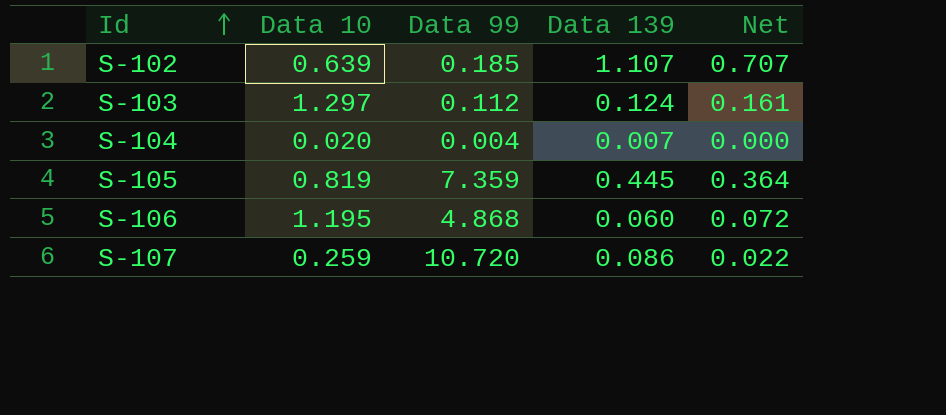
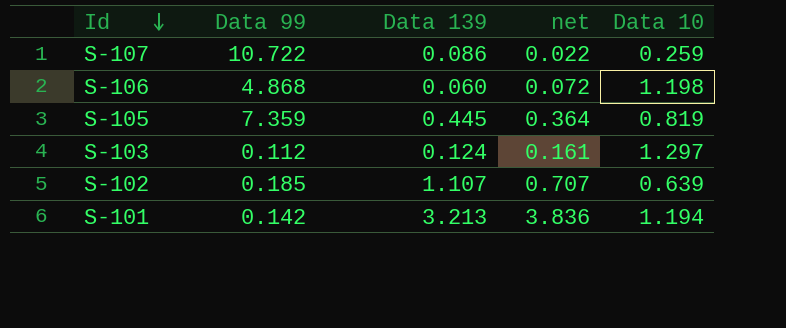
row order: Id ascending -> Id descending
column name: Net -> net
column Data 10 | position: 2 -> 5
row S-104: 0.020 | 0.004 | 0.007 | 0.000 -> none
S-107 | Data 99: 10.720 -> 10.722
S-106 | Data 10: 1.195 -> 1.198
row S-101: none -> 0.142 | 3.213 | 3.836 | 1.194

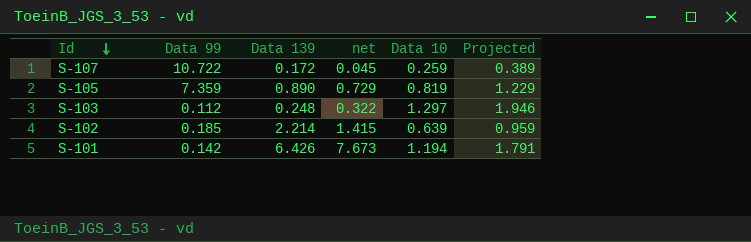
column Projected | formula: none -> [Data 10] * 1.5
row S-106: 4.868 | 0.060 | 0.072 | 1.198 -> none
S-107 | Data 139: 0.086 -> 0.172
S-107 | net: 0.022 -> 0.045
S-105 | Data 139: 0.445 -> 0.890
S-105 | net: 0.364 -> 0.729
S-103 | Data 139: 0.124 -> 0.248
S-103 | net: 0.161 -> 0.322
S-102 | Data 139: 1.107 -> 2.214
S-102 | net: 0.707 -> 1.415
S-101 | Data 139: 3.213 -> 6.426
S-101 | net: 3.836 -> 7.673

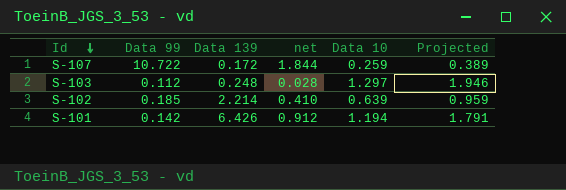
column net | formula: [Data 139] * [Data 10] -> [Data 99] * [Data 139]
row S-105: 7.359 | 0.890 | 0.729 | 0.819 | 1.229 -> none

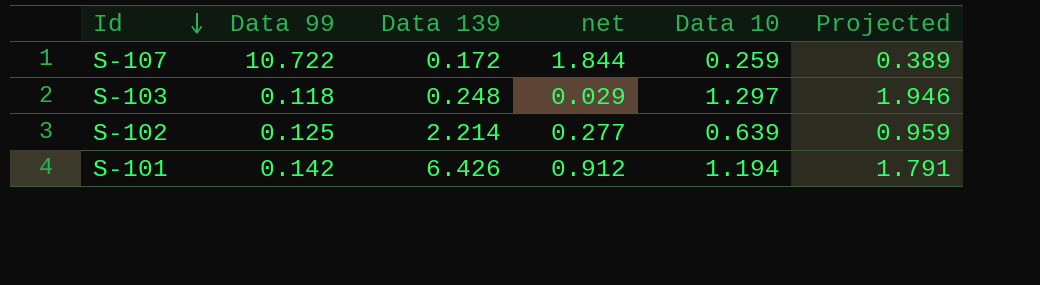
S-103 | Data 99: 0.112 -> 0.118
S-103 | net: 0.028 -> 0.029
S-102 | Data 99: 0.185 -> 0.125
S-102 | net: 0.410 -> 0.277

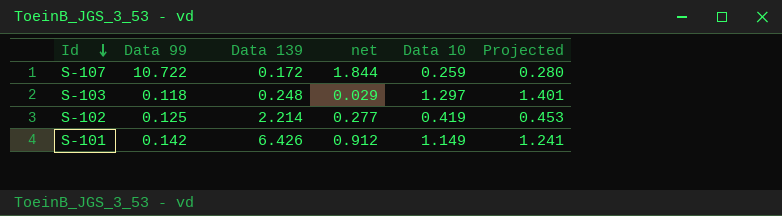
column Projected | formula: [Data 10] * 1.5 -> [Data 10] * 1.08
S-102 | Data 10: 0.639 -> 0.419
S-101 | Data 10: 1.194 -> 1.149

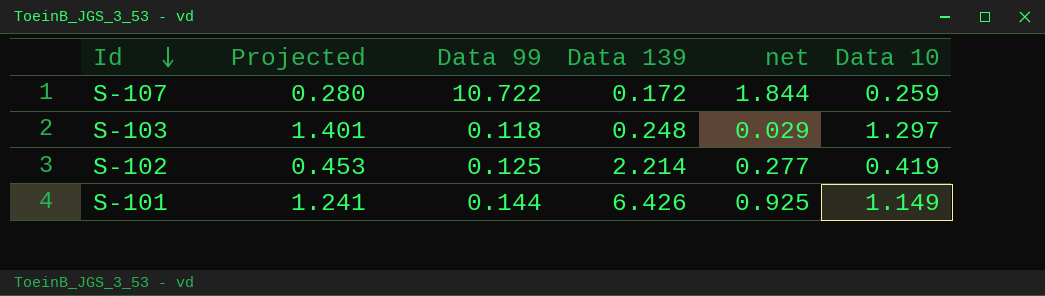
column Projected | position: 6 -> 2
S-101 | Data 99: 0.142 -> 0.144
S-101 | net: 0.912 -> 0.925

